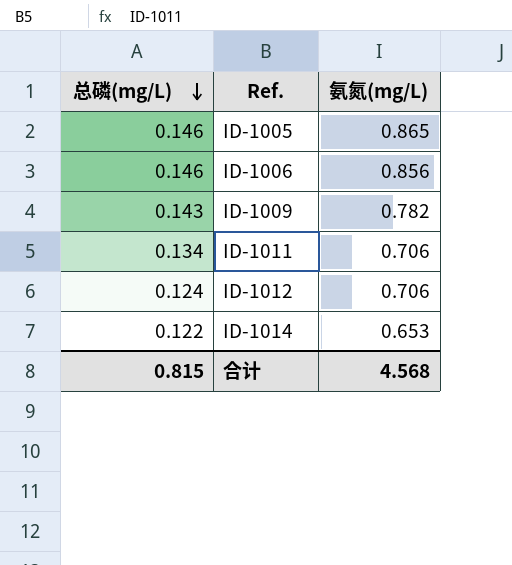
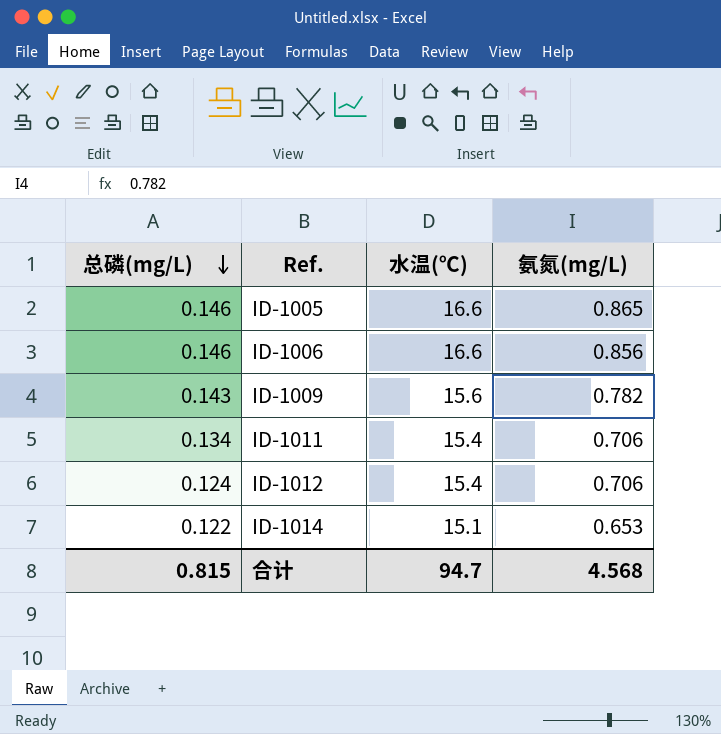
column 水温(℃) | position: none -> 3

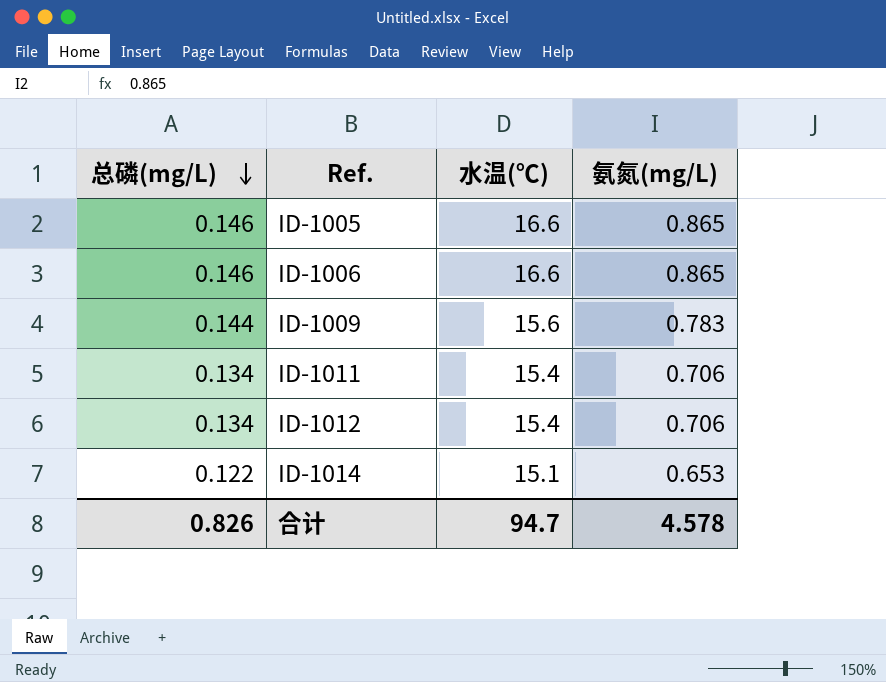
ID-1006 | 氨氮(mg/L): 0.856 -> 0.865
ID-1009 | 总磷(mg/L): 0.143 -> 0.144
ID-1009 | 氨氮(mg/L): 0.782 -> 0.783
ID-1012 | 总磷(mg/L): 0.124 -> 0.134
合计 | 总磷(mg/L): 0.815 -> 0.826
合计 | 氨氮(mg/L): 4.568 -> 4.578

